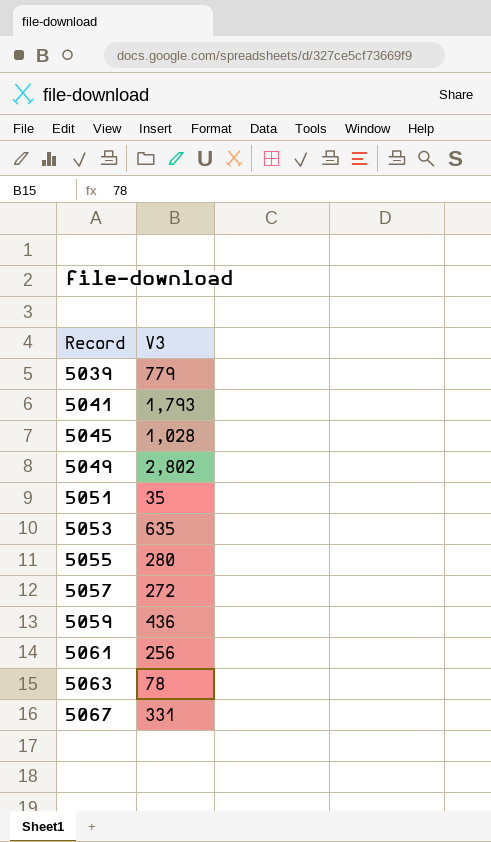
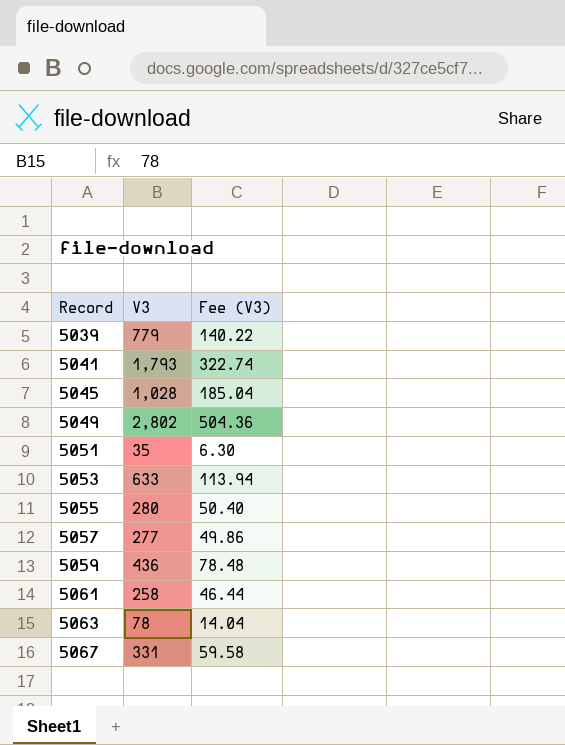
column Fee (V3) | formula: none -> [V3] * 0.18
5053 | V3: 635 -> 633
5057 | V3: 272 -> 277
5061 | V3: 256 -> 258

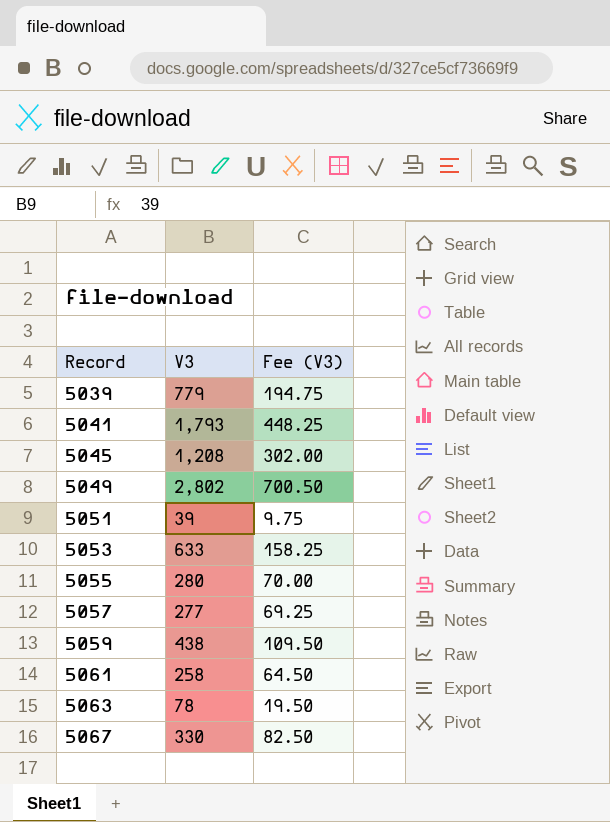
column Fee (V3) | formula: [V3] * 0.18 -> [V3] * 0.25
5045 | V3: 1,028 -> 1,208
5051 | V3: 35 -> 39
5059 | V3: 436 -> 438
5067 | V3: 331 -> 330

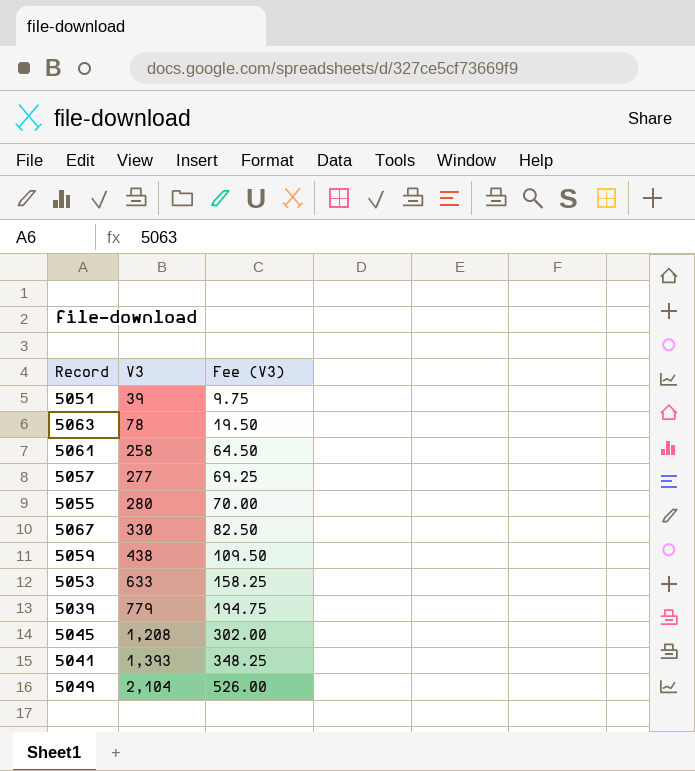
row order: Record ascending -> V3 ascending
5041 | V3: 1,793 -> 1,393
5041 | Fee (V3): 448.25 -> 348.25
5049 | V3: 2,802 -> 2,104
5049 | Fee (V3): 700.50 -> 526.00

